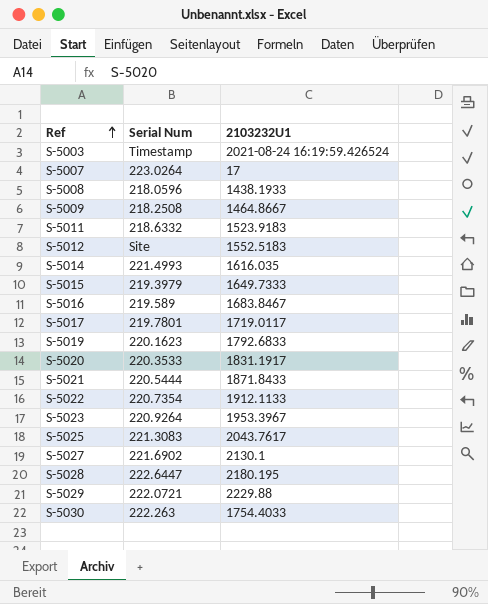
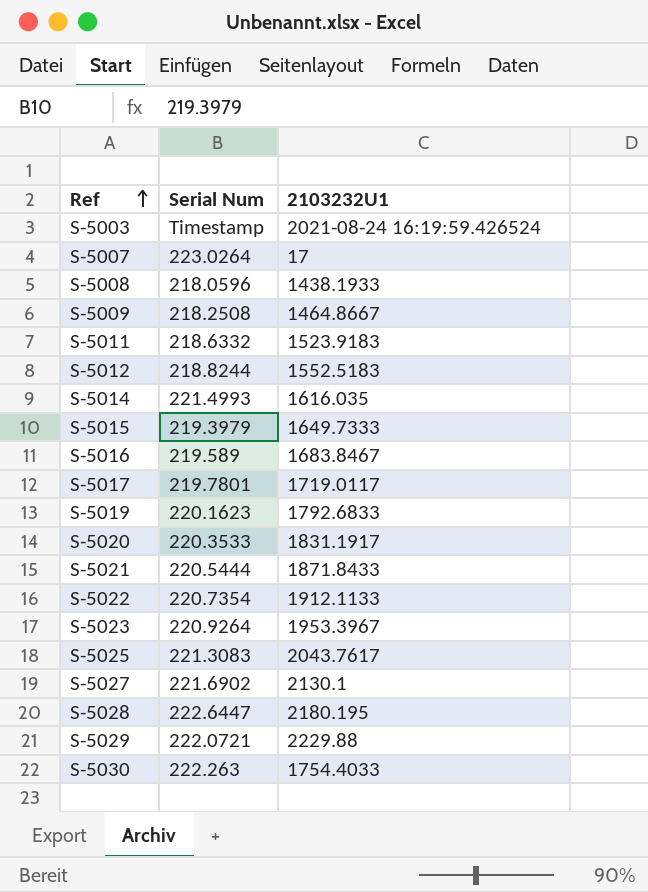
S-5012 | Serial Num: Site -> 218.8244

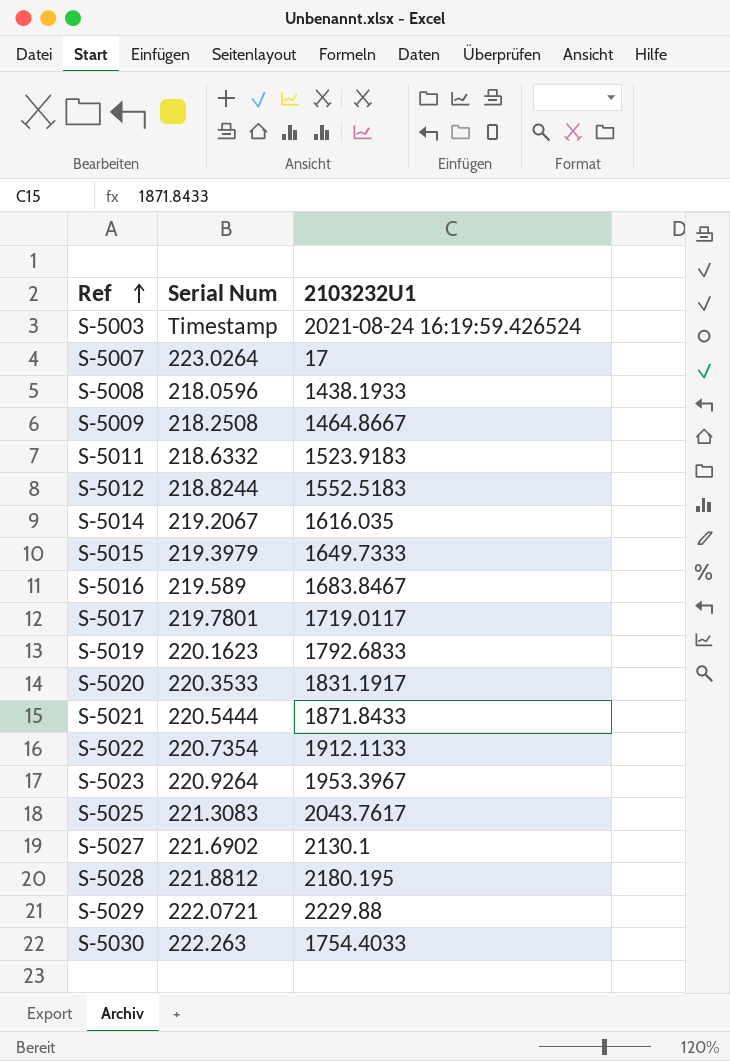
S-5014 | Serial Num: 221.4993 -> 219.2067
S-5028 | Serial Num: 222.6447 -> 221.8812

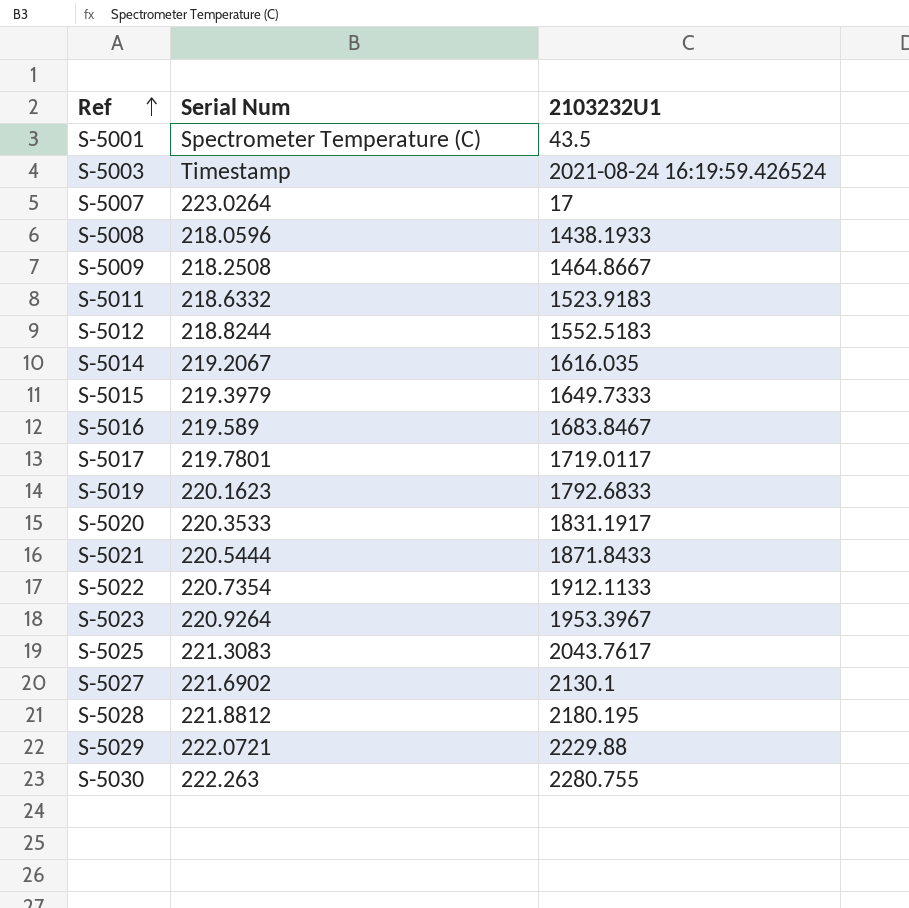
row S-5001: none -> Spectrometer Temperature (C) | 43.5
S-5030 | 2103232U1: 1754.4033 -> 2280.755

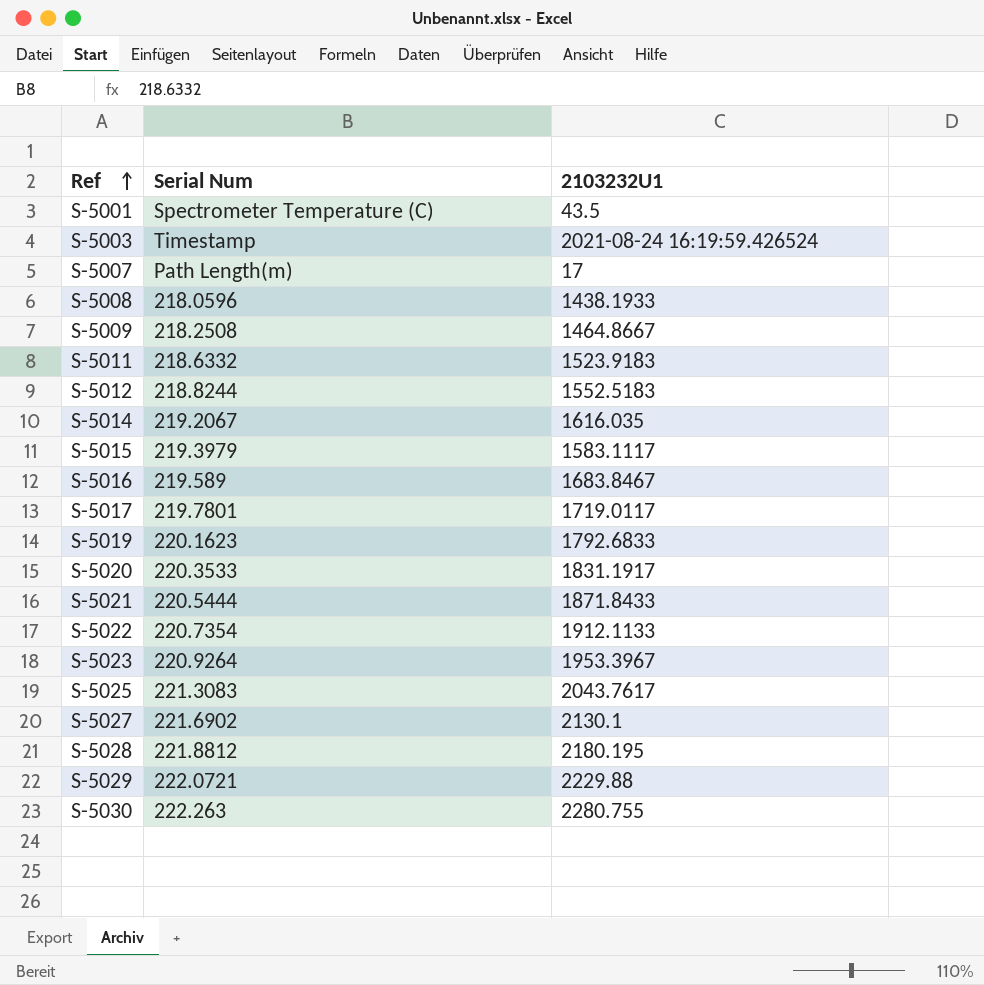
S-5007 | Serial Num: 223.0264 -> Path Length(m)
S-5015 | 2103232U1: 1649.7333 -> 1583.1117

